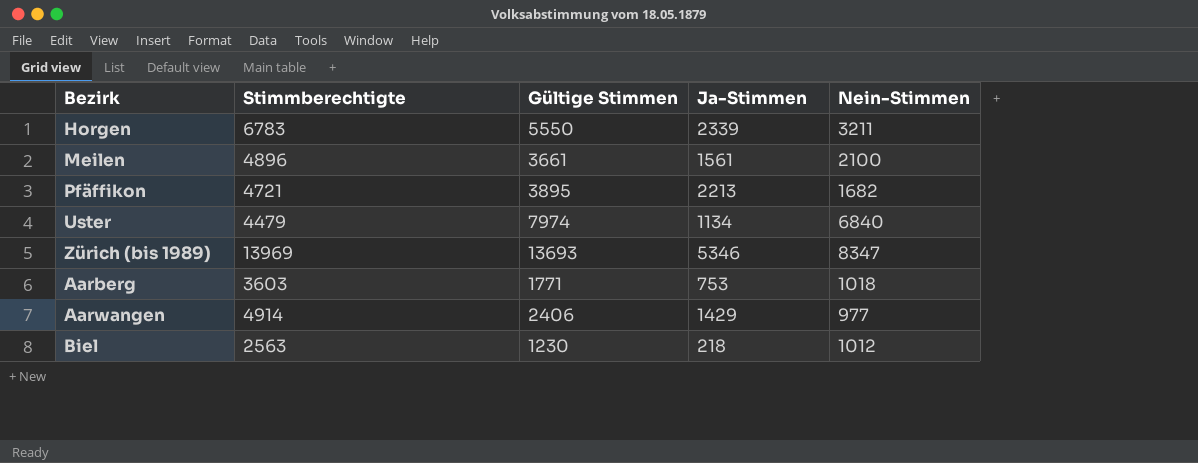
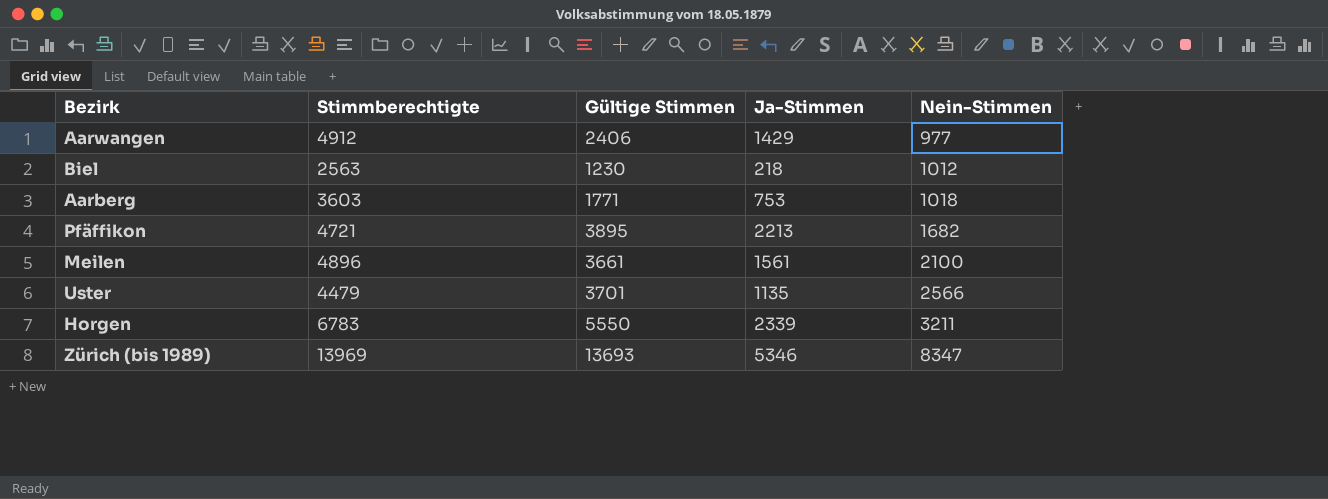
row order: none -> Nein-Stimmen ascending
Aarwangen | Stimmberechtigte: 4914 -> 4912
Uster | Gültige Stimmen: 7974 -> 3701
Uster | Ja-Stimmen: 1134 -> 1135
Uster | Nein-Stimmen: 6840 -> 2566

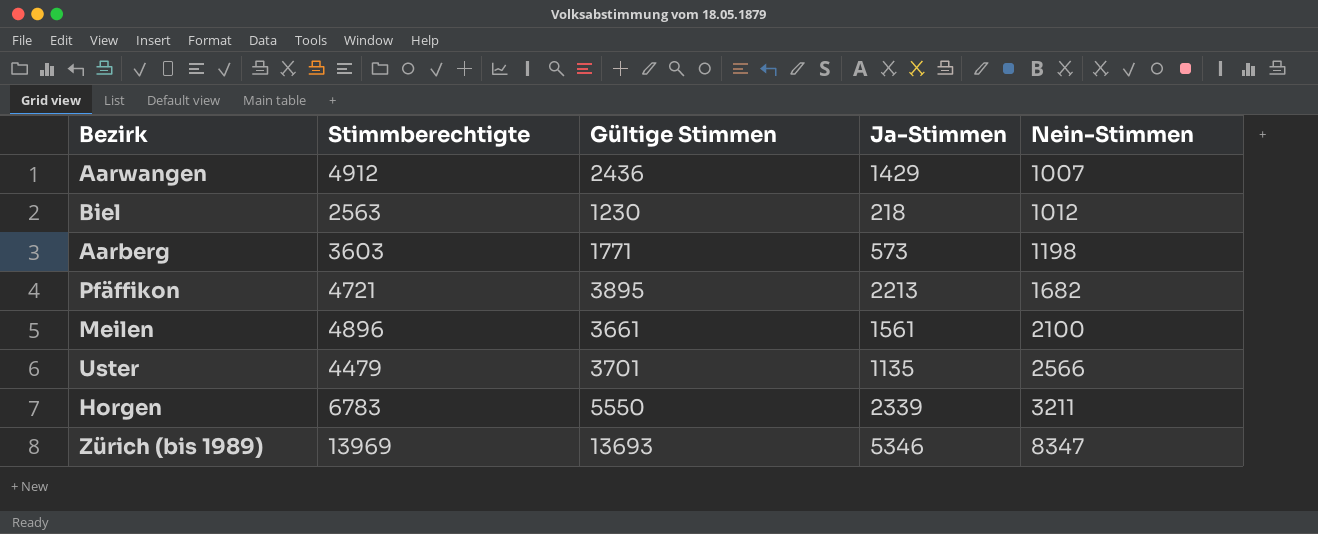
Aarwangen | Gültige Stimmen: 2406 -> 2436
Aarwangen | Nein-Stimmen: 977 -> 1007
Aarberg | Ja-Stimmen: 753 -> 573
Aarberg | Nein-Stimmen: 1018 -> 1198

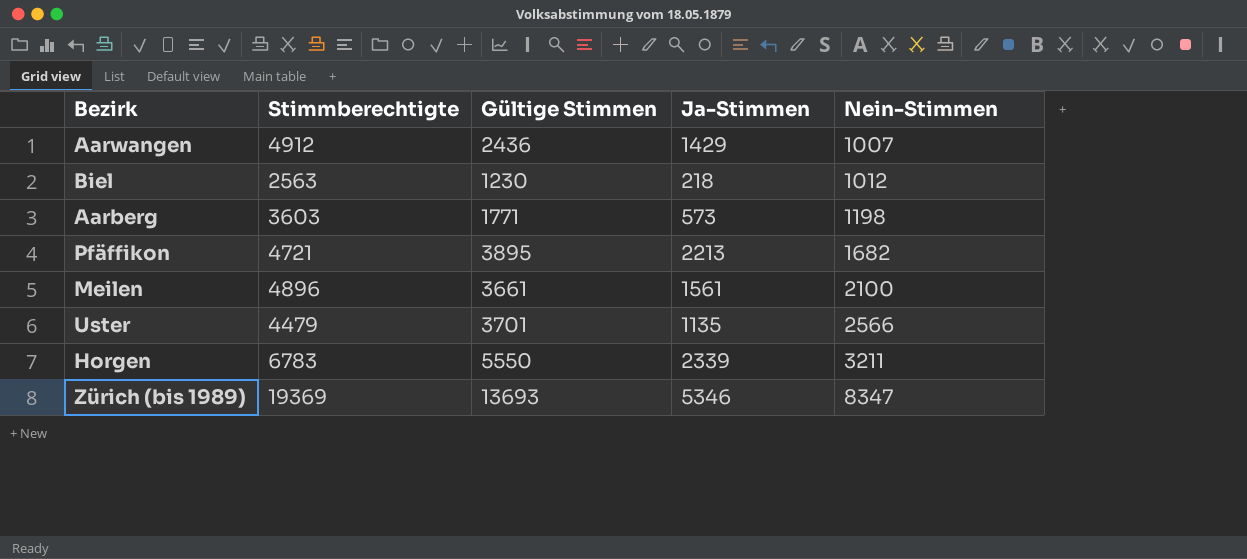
Zürich (bis 1989) | Stimmberechtigte: 13969 -> 19369

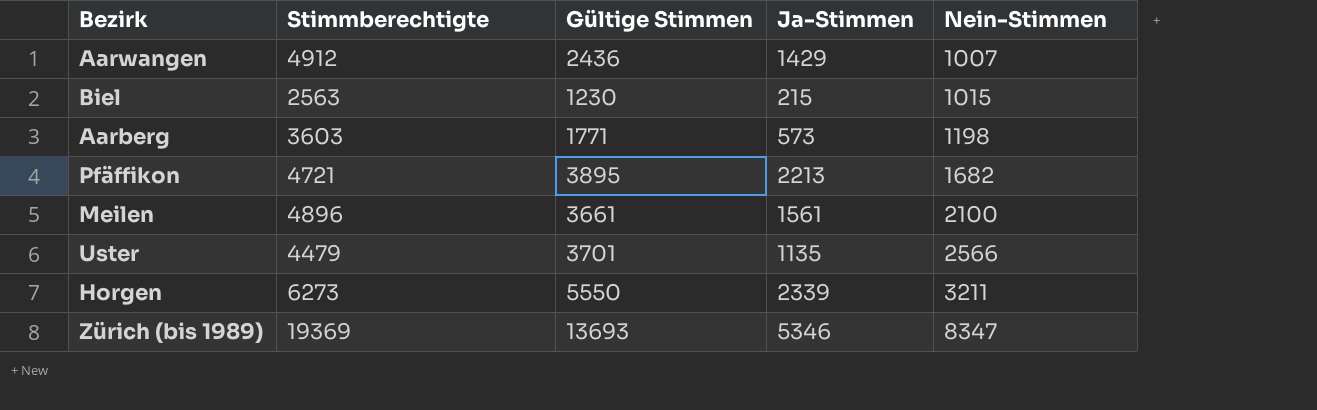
Biel | Ja-Stimmen: 218 -> 215
Biel | Nein-Stimmen: 1012 -> 1015
Horgen | Stimmberechtigte: 6783 -> 6273

